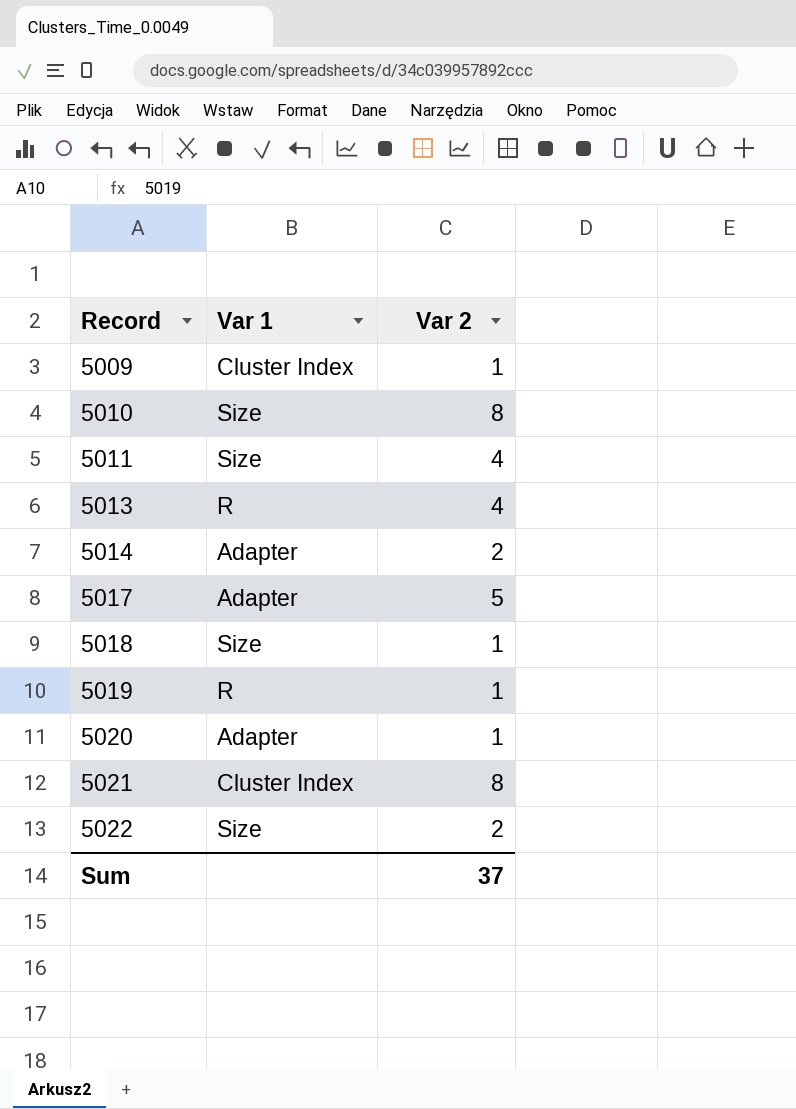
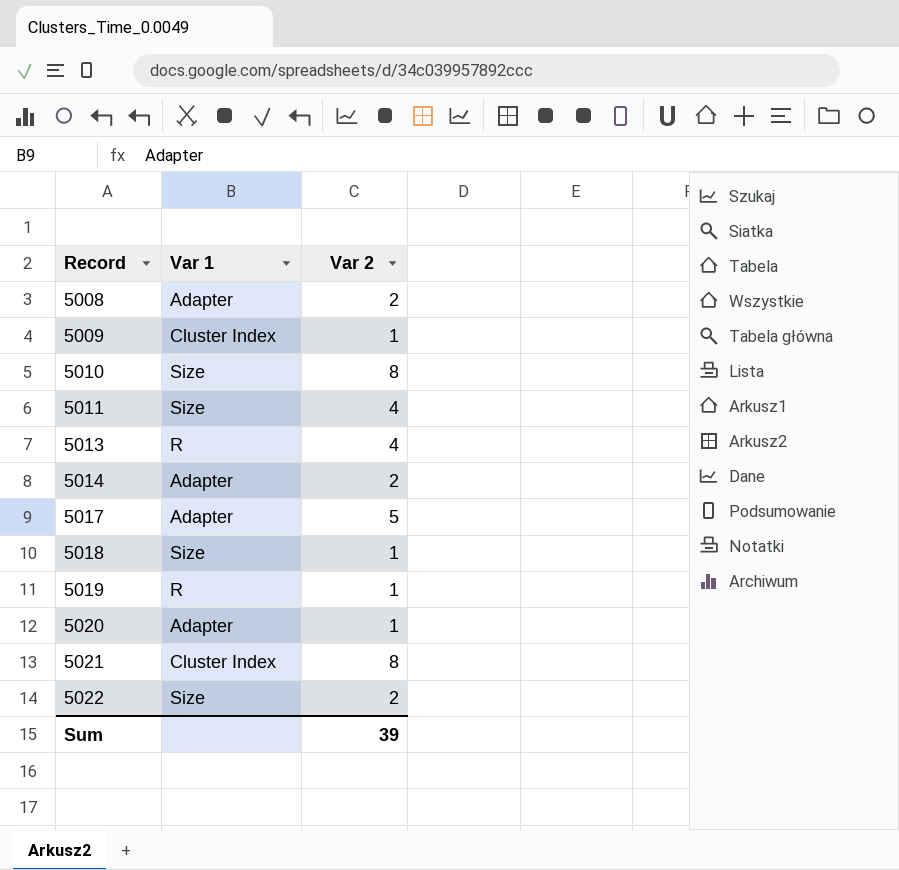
row 5008: none -> Adapter | 2
Sum | Var 2: 37 -> 39

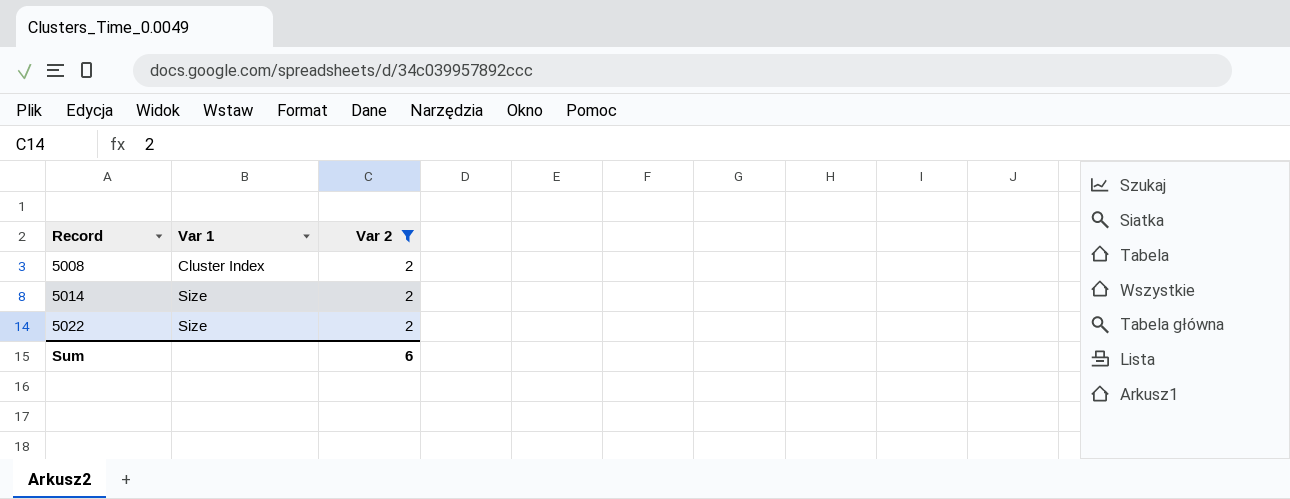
filter: none -> Var 2 = 2
5008 | Var 1: Adapter -> Cluster Index
5014 | Var 1: Adapter -> Size
Sum | Var 2: 39 -> 6

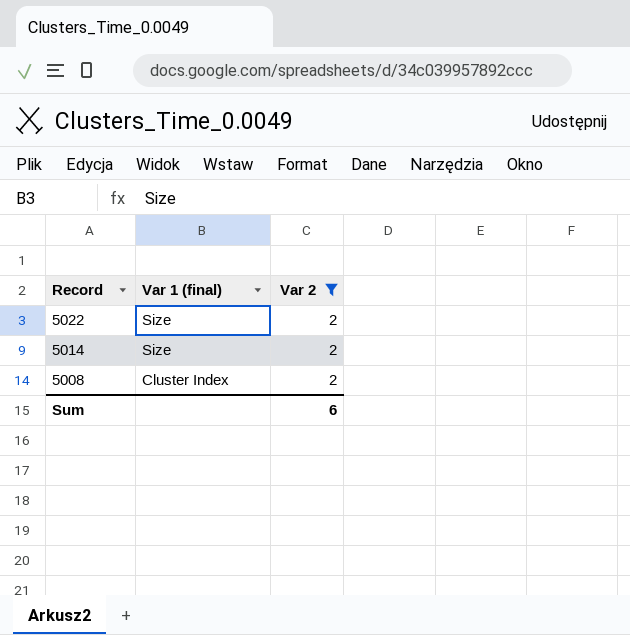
row order: Record ascending -> Record descending
column name: Var 1 -> Var 1 (final)

